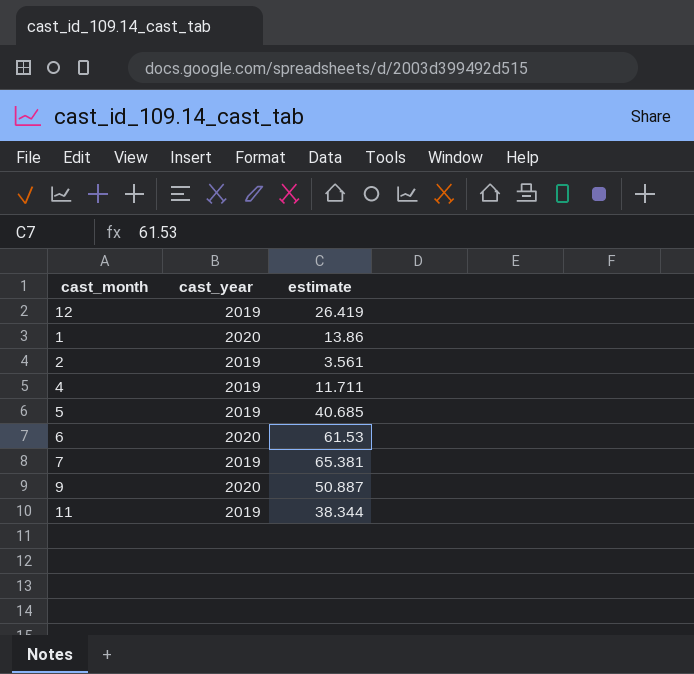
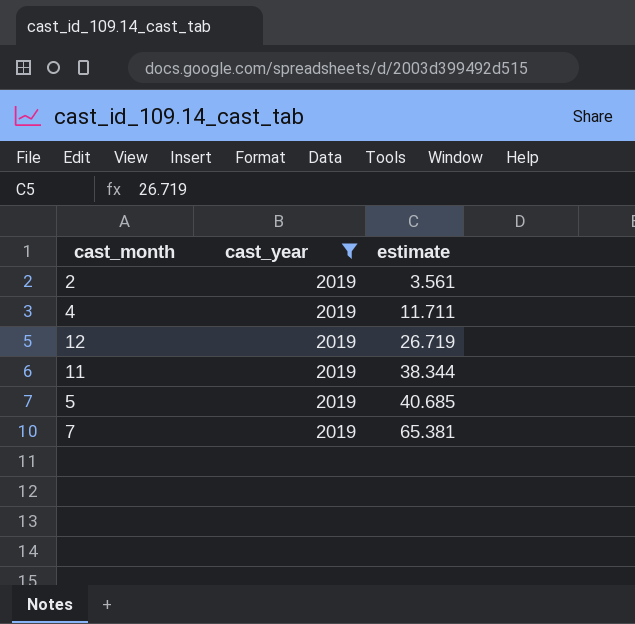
filter: none -> cast_year = 2019
row order: none -> estimate ascending
12 | estimate: 26.419 -> 26.719

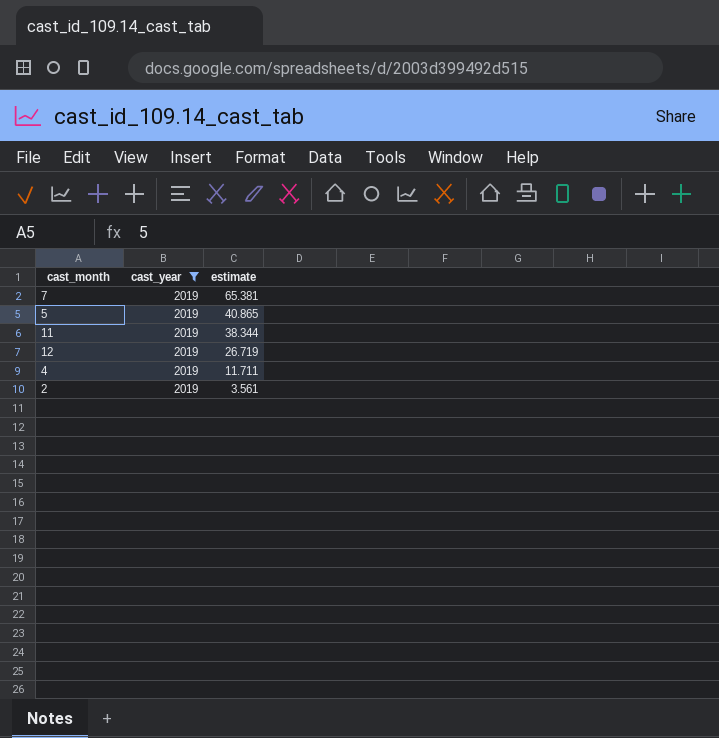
row order: estimate ascending -> estimate descending
5 | estimate: 40.685 -> 40.865

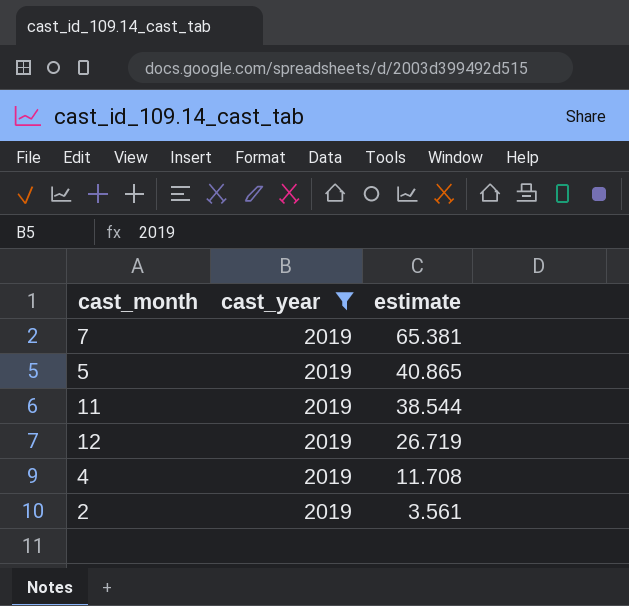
11 | estimate: 38.344 -> 38.544
4 | estimate: 11.711 -> 11.708

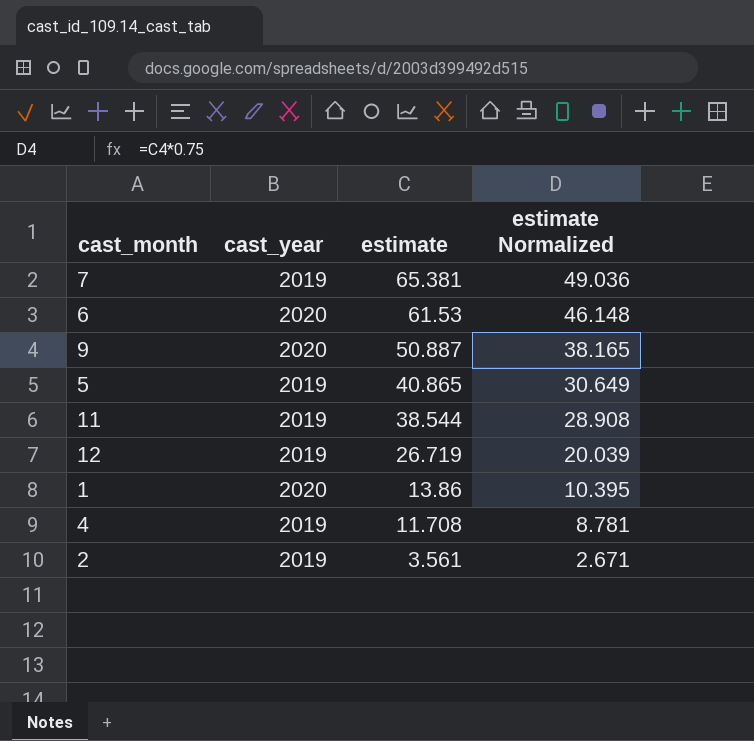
filter: cast_year = 2019 -> none
column estimate Normalized | formula: none -> [estimate] * 0.75

